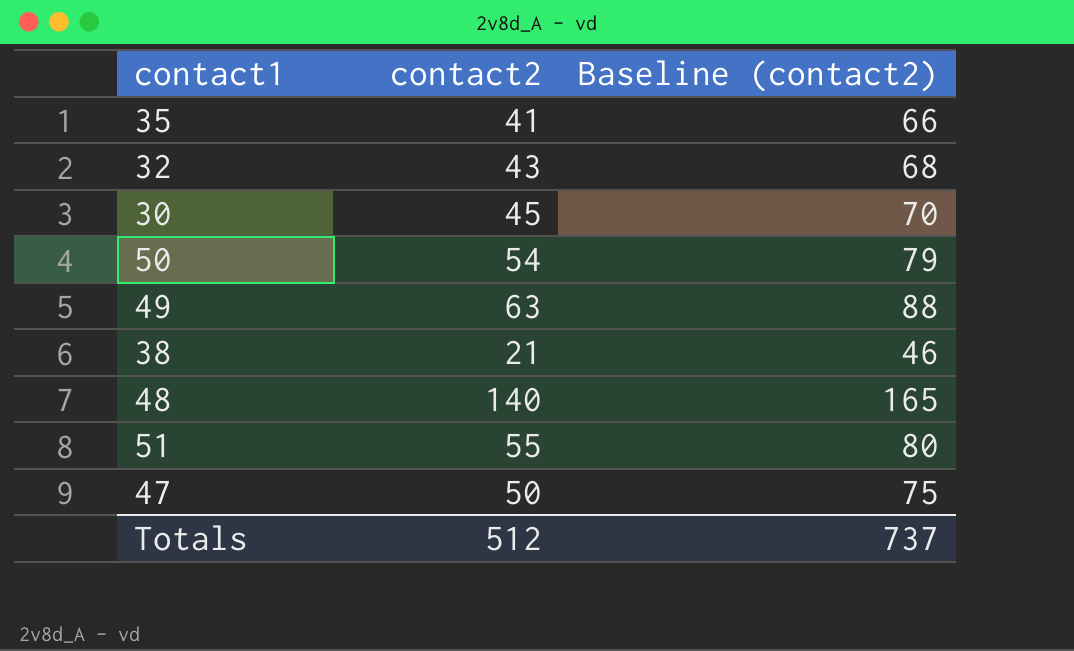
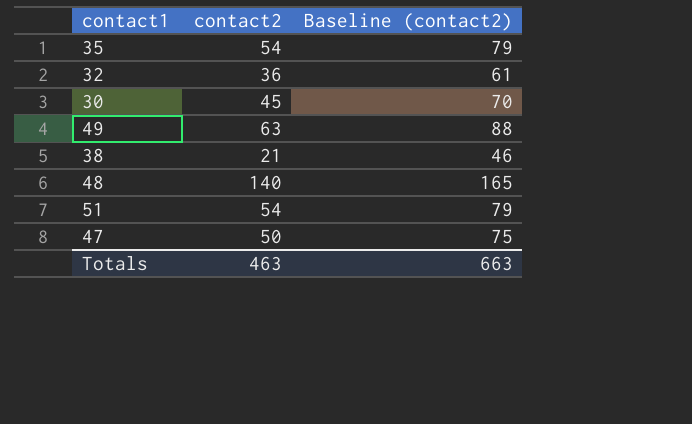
row 50: 54 | 79 -> none
35 | contact2: 41 -> 54
35 | Baseline (contact2): 66 -> 79
32 | contact2: 43 -> 36
32 | Baseline (contact2): 68 -> 61
51 | contact2: 55 -> 54
51 | Baseline (contact2): 80 -> 79
Totals | contact2: 512 -> 463
Totals | Baseline (contact2): 737 -> 663

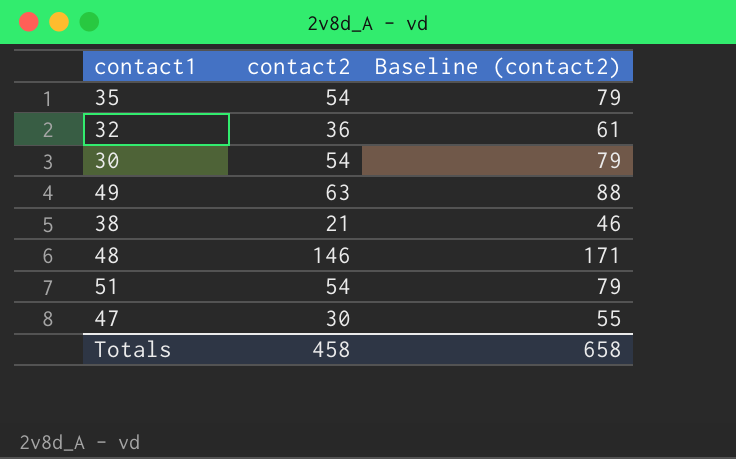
30 | contact2: 45 -> 54
30 | Baseline (contact2): 70 -> 79
48 | contact2: 140 -> 146
48 | Baseline (contact2): 165 -> 171
47 | contact2: 50 -> 30
47 | Baseline (contact2): 75 -> 55
Totals | contact2: 463 -> 458
Totals | Baseline (contact2): 663 -> 658

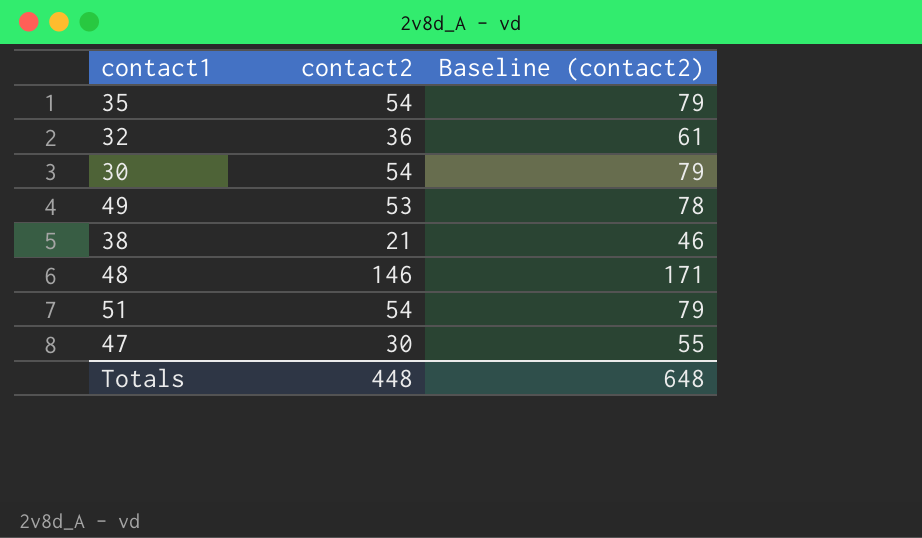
49 | contact2: 63 -> 53
49 | Baseline (contact2): 88 -> 78
Totals | contact2: 458 -> 448
Totals | Baseline (contact2): 658 -> 648

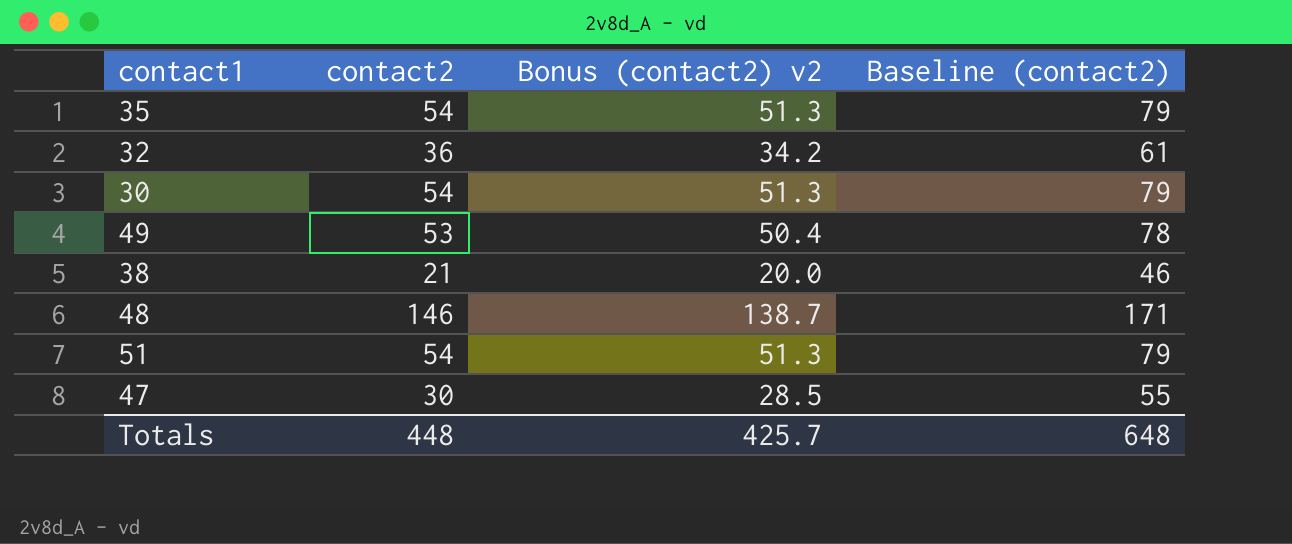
column Bonus (contact2) v2 | formula: none -> [contact2] * 0.95

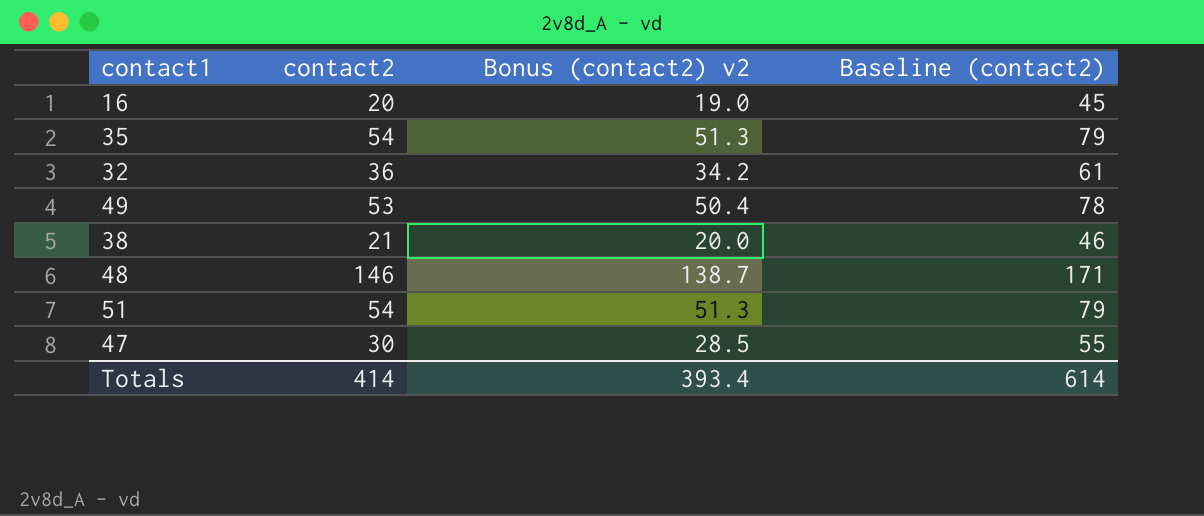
row 30: 54 | 51.3 | 79 -> none
row 16: none -> 20 | 19.0 | 45
Totals | contact2: 448 -> 414
Totals | Bonus (contact2) v2: 425.7 -> 393.4
Totals | Baseline (contact2): 648 -> 614

